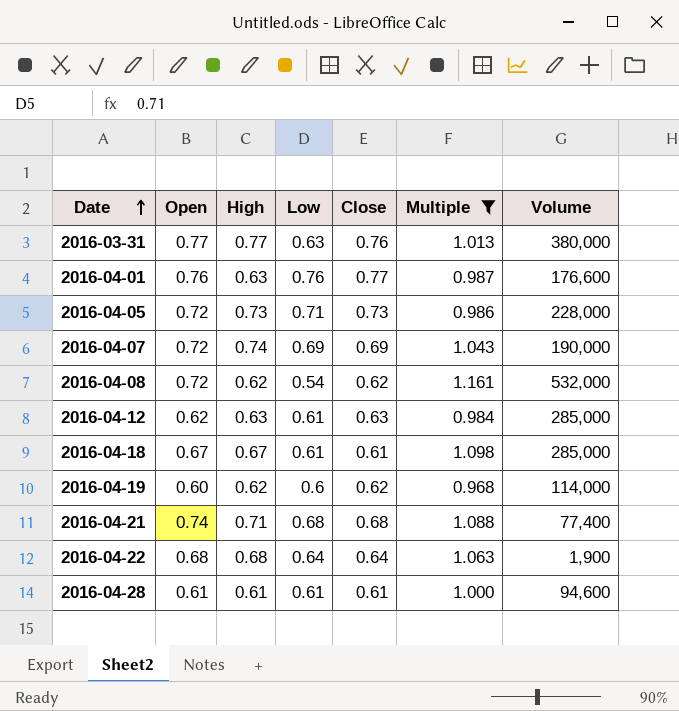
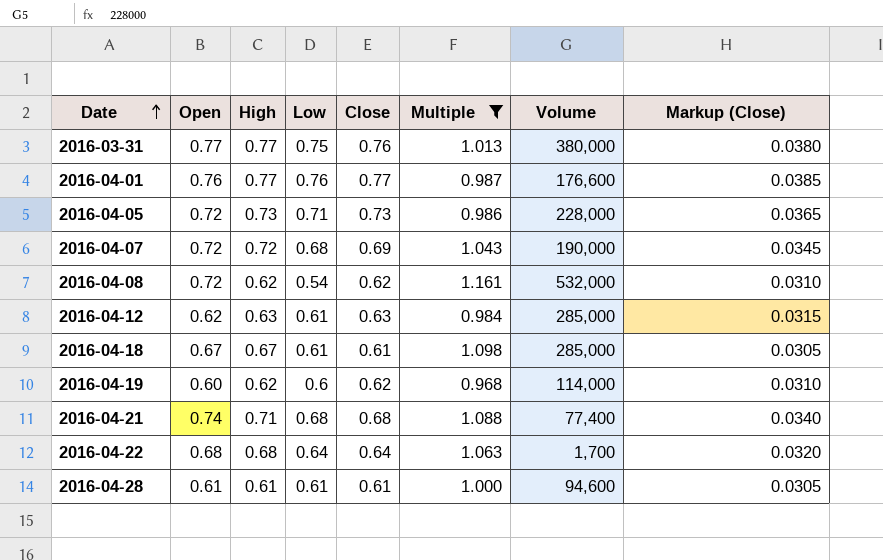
column Markup (Close) | formula: none -> [Close] * 0.05
2016-03-31 | Low: 0.63 -> 0.75
2016-04-01 | High: 0.63 -> 0.77
2016-04-07 | High: 0.74 -> 0.72
2016-04-07 | Low: 0.69 -> 0.68
2016-04-22 | Volume: 1,900 -> 1,700

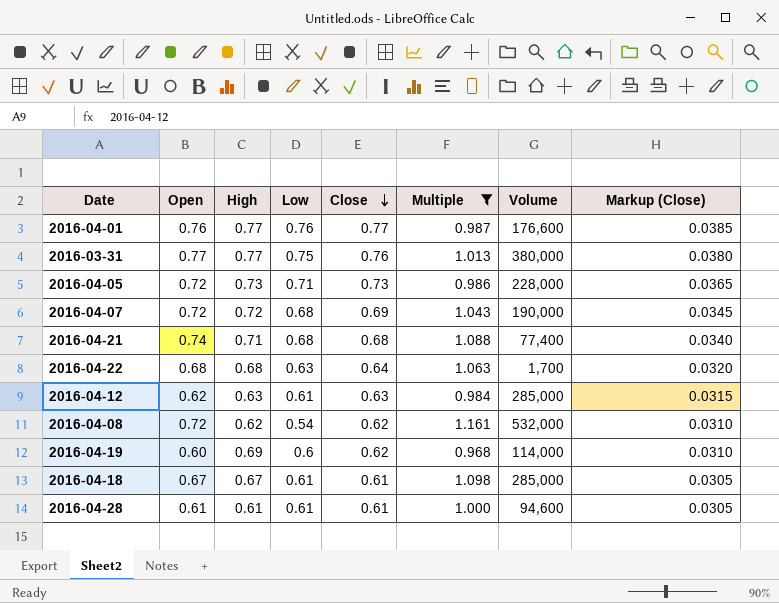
row order: Date ascending -> Close descending
2016-04-22 | Low: 0.64 -> 0.63
2016-04-19 | High: 0.62 -> 0.69

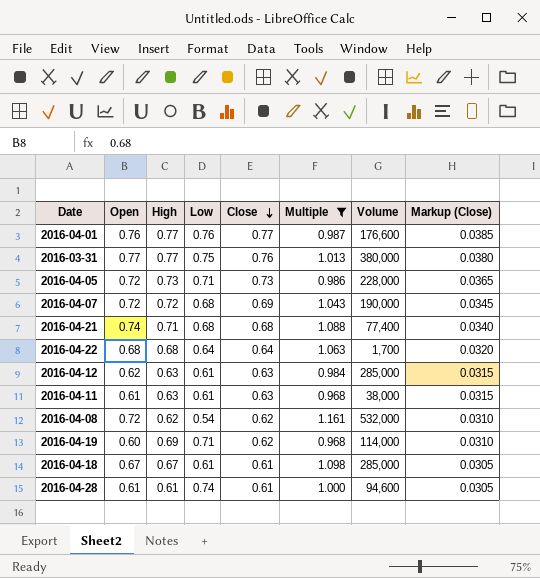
2016-04-22 | Low: 0.63 -> 0.64
row 2016-04-11: none -> 0.61 | 0.63 | 0.61 | 0.63 | 0.968 | 38,000 | 0.0315
2016-04-19 | Low: 0.6 -> 0.71
2016-04-28 | Low: 0.61 -> 0.74

